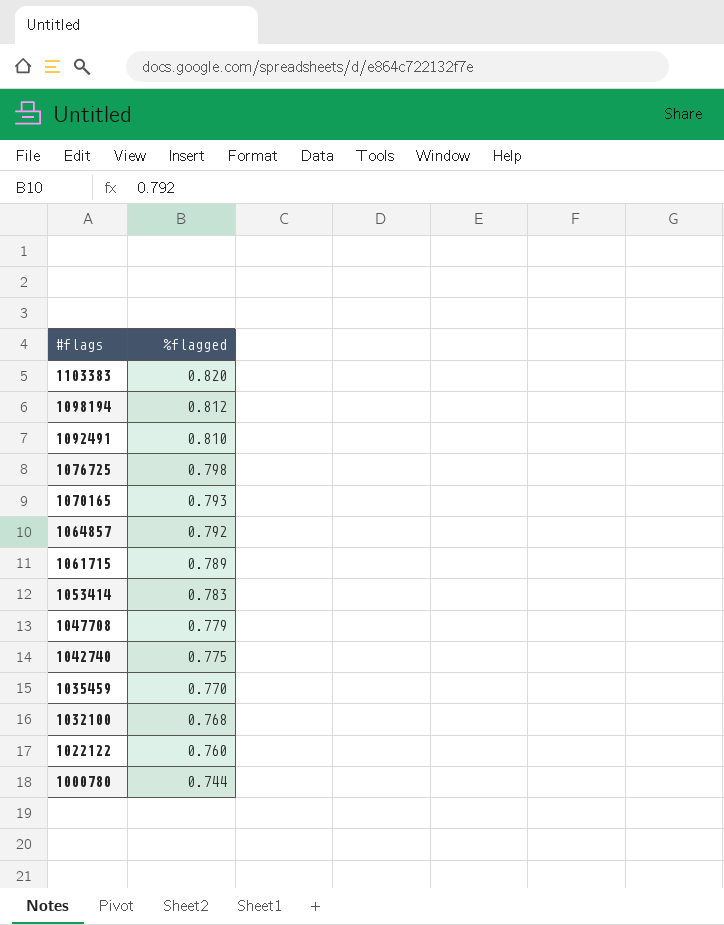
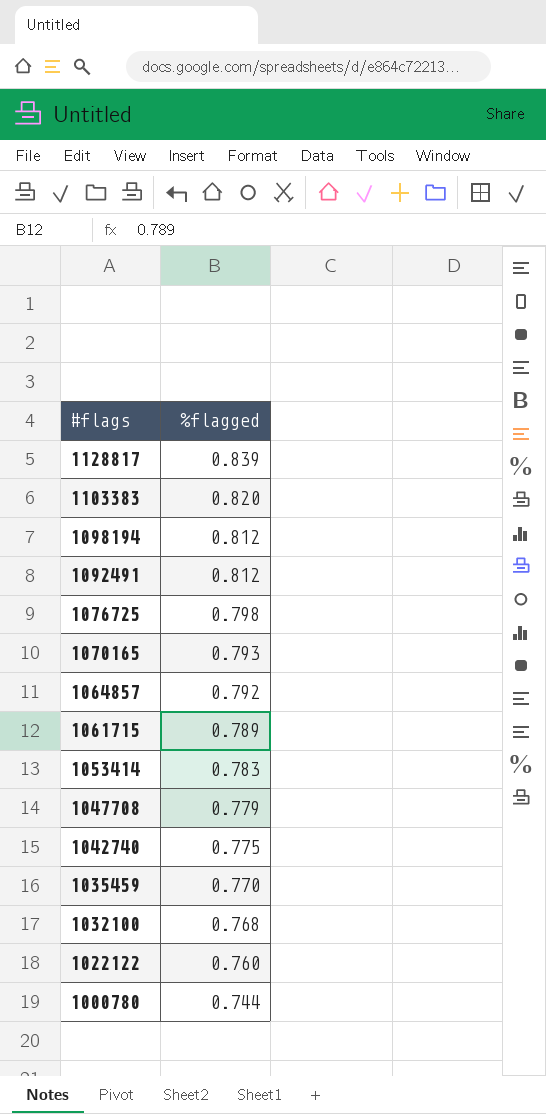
row 1128817: none -> 0.839
1092491 | %flagged: 0.810 -> 0.812

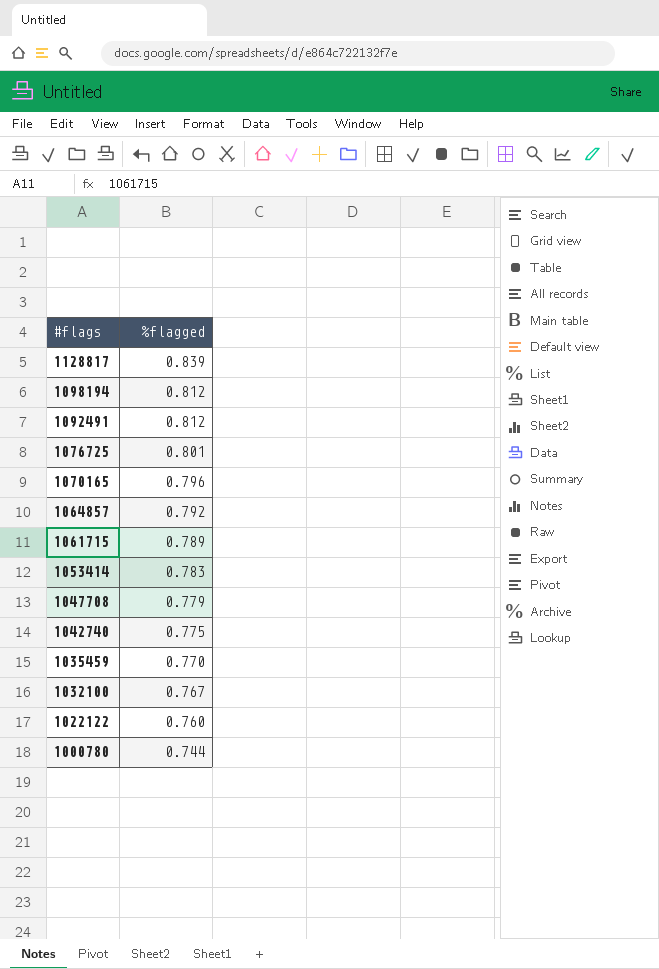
row 1103383: 0.820 -> none
1076725 | %flagged: 0.798 -> 0.801
1070165 | %flagged: 0.793 -> 0.796
1032100 | %flagged: 0.768 -> 0.767

